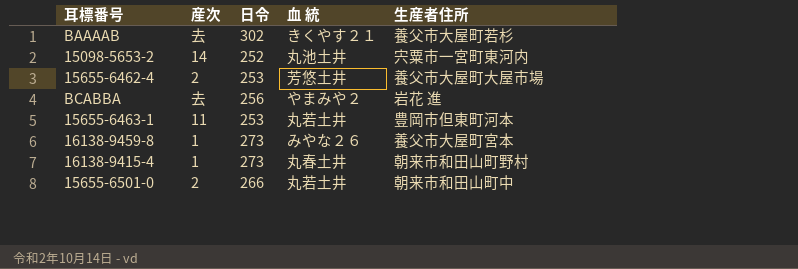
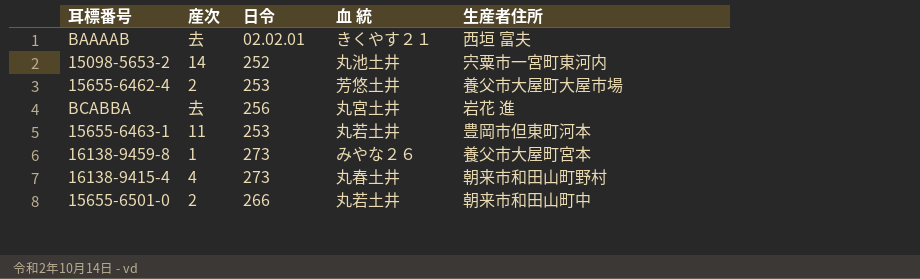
BAAAAB | 日令: 302 -> 02.02.01
BAAAAB | 生産者住所: 養父市大屋町若杉 -> 西垣 富夫
BCABBA | 血 統: やまみや２ -> 丸宮土井
16138-9415-4 | 産次: 1 -> 4

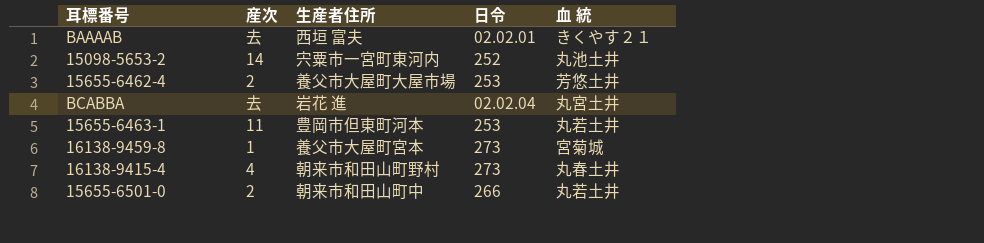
column 生産者住所 | position: 5 -> 3
BCABBA | 日令: 256 -> 02.02.04
16138-9459-8 | 血 統: みやな２６ -> 宮菊城

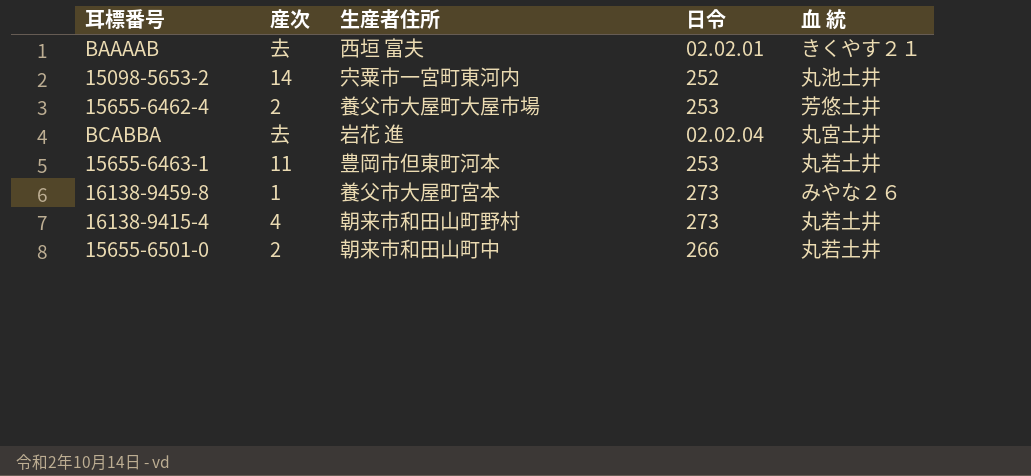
16138-9459-8 | 血 統: 宮菊城 -> みやな２６
16138-9415-4 | 血 統: 丸春土井 -> 丸若土井

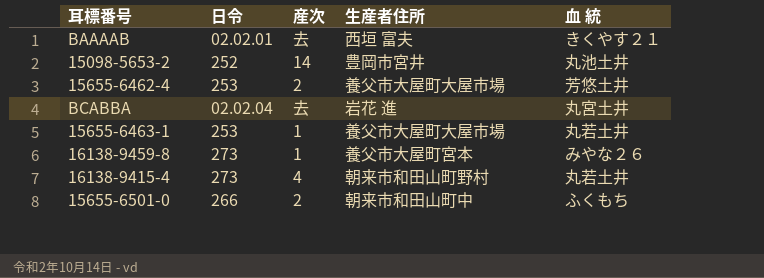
column 日令 | position: 4 -> 2
15098-5653-2 | 生産者住所: 宍粟市一宮町東河内 -> 豊岡市宮井
15655-6463-1 | 産次: 11 -> 1
15655-6463-1 | 生産者住所: 豊岡市但東町河本 -> 養父市大屋町大屋市場
15655-6501-0 | 血 統: 丸若土井 -> ふくもち

